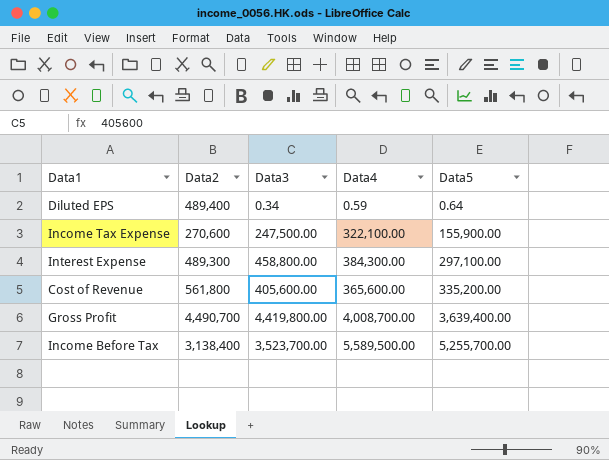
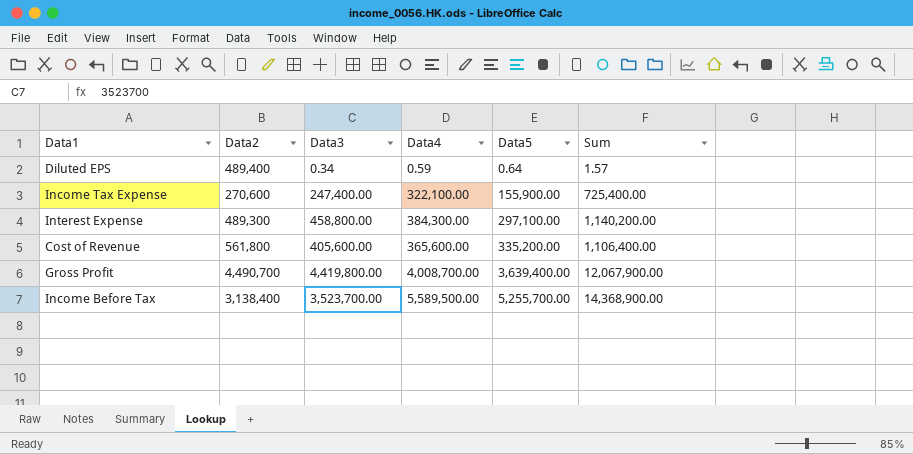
column Sum | formula: none -> [Data3] + [Data4] + [Data5]
Income Tax Expense | Data3: 247,500.00 -> 247,400.00

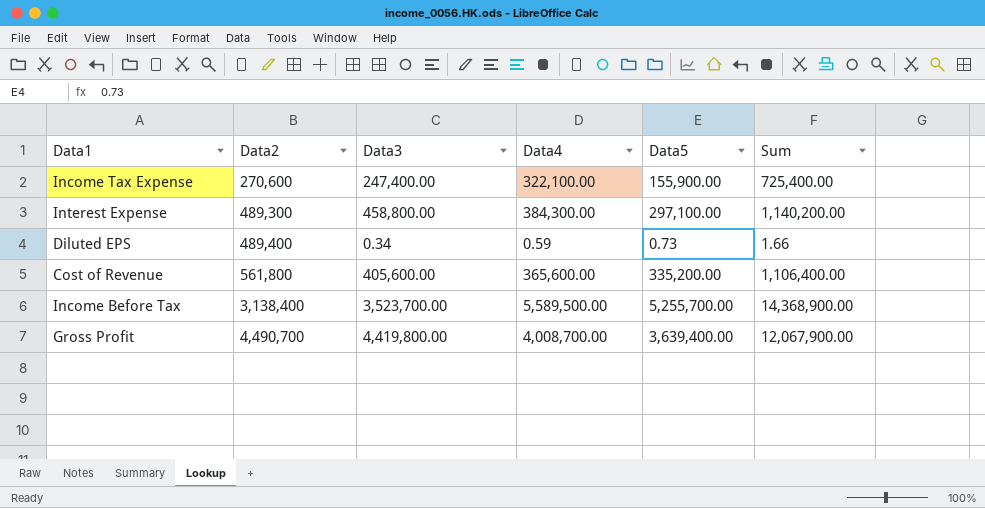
row order: Data5 ascending -> Data2 ascending
Diluted EPS | Data5: 0.64 -> 0.73
Diluted EPS | Sum: 1.57 -> 1.66

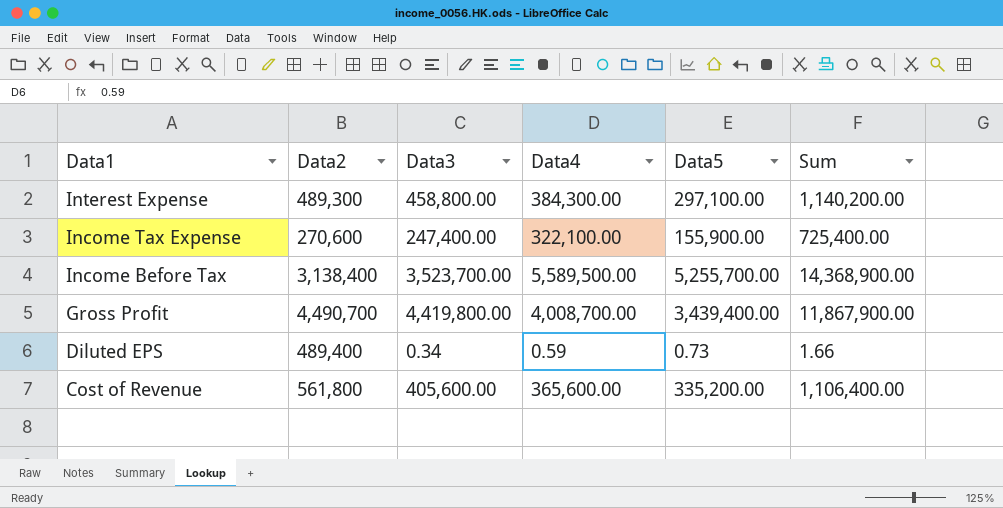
row order: Data2 ascending -> Data1 descending
Gross Profit | Data5: 3,639,400.00 -> 3,439,400.00
Gross Profit | Sum: 12,067,900.00 -> 11,867,900.00

